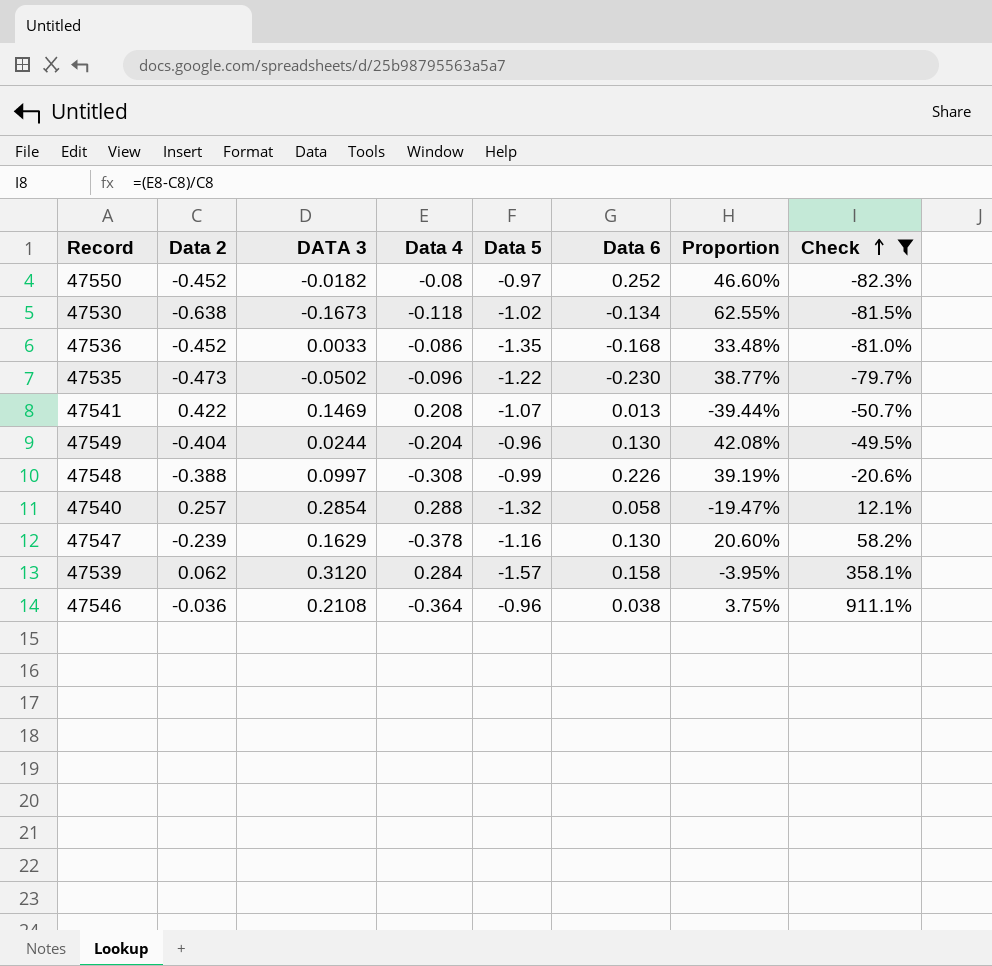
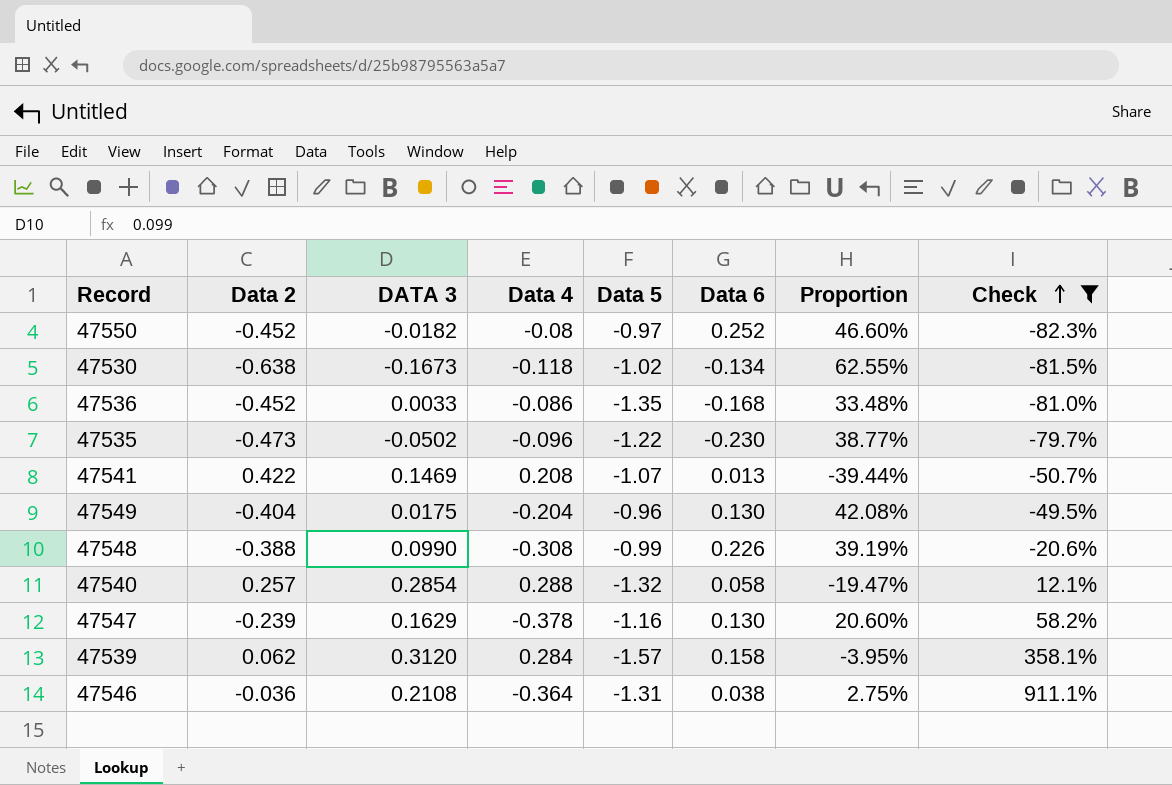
47549 | DATA 3: 0.0244 -> 0.0175
47548 | DATA 3: 0.0997 -> 0.0990
47546 | Data 5: -0.96 -> -1.31
47546 | Proportion: 3.75% -> 2.75%

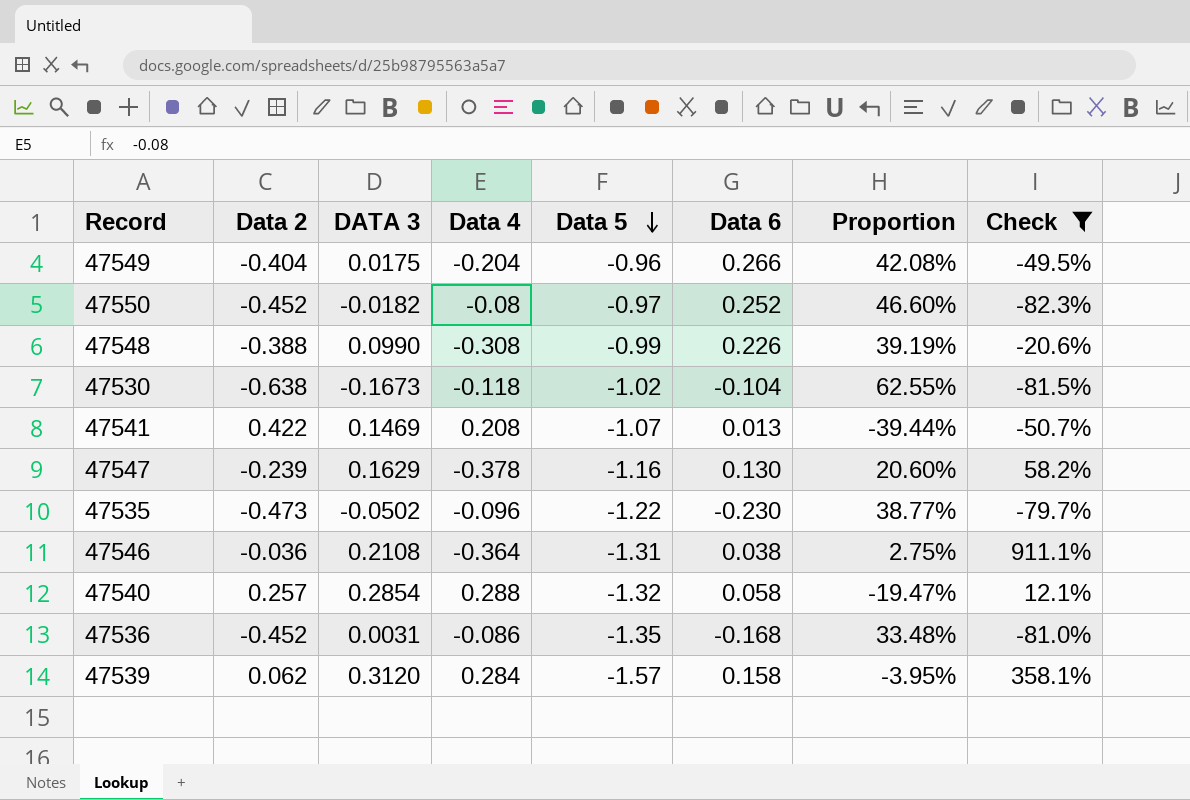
row order: Check ascending -> Data 5 descending
47549 | Data 6: 0.130 -> 0.266
47530 | Data 6: -0.134 -> -0.104
47536 | DATA 3: 0.0033 -> 0.0031

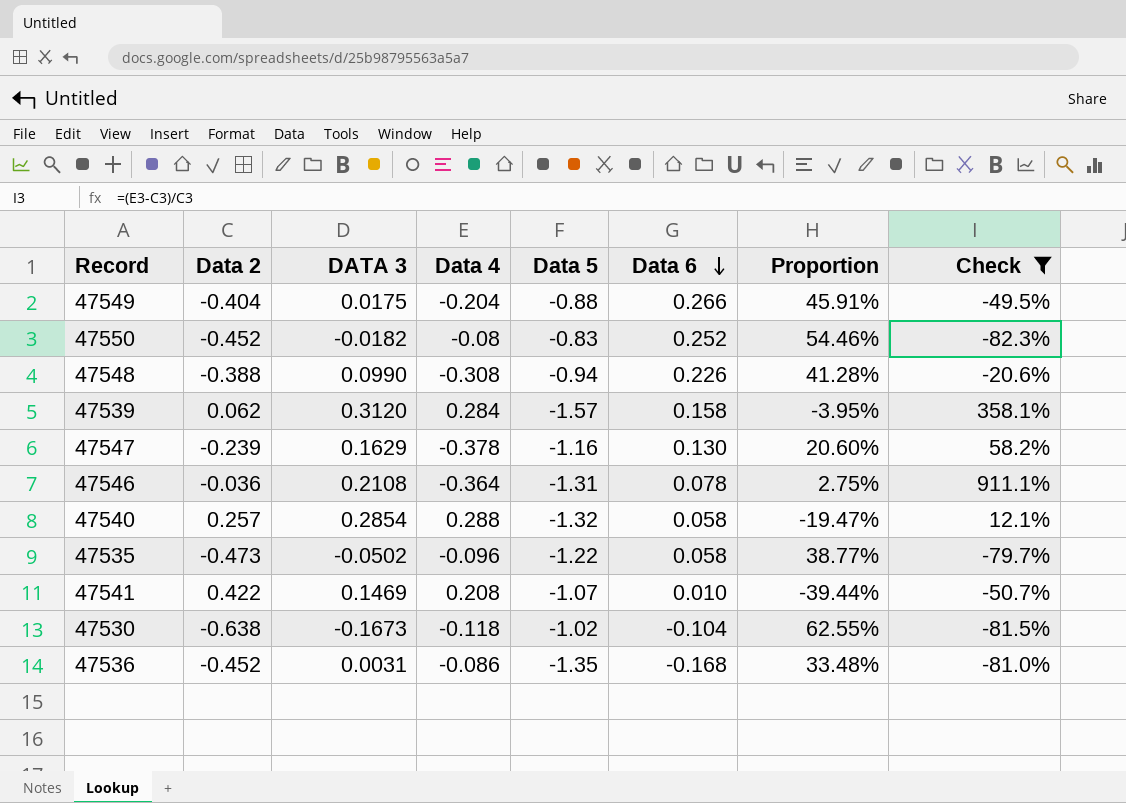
row order: Data 5 descending -> Data 6 descending
47549 | Data 5: -0.96 -> -0.88
47549 | Proportion: 42.08% -> 45.91%
47550 | Data 5: -0.97 -> -0.83
47550 | Proportion: 46.60% -> 54.46%
47548 | Data 5: -0.99 -> -0.94
47548 | Proportion: 39.19% -> 41.28%
47546 | Data 6: 0.038 -> 0.078
47535 | Data 6: -0.230 -> 0.058
47541 | Data 6: 0.013 -> 0.010

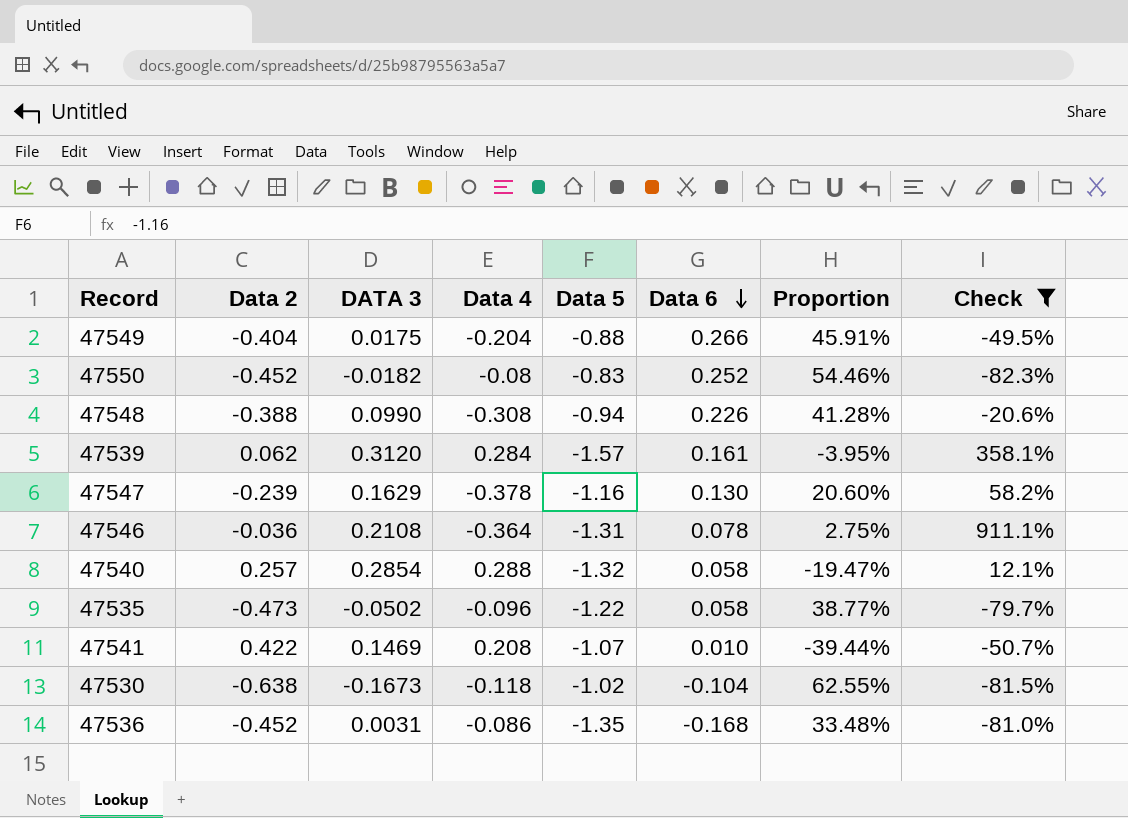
47539 | Data 6: 0.158 -> 0.161

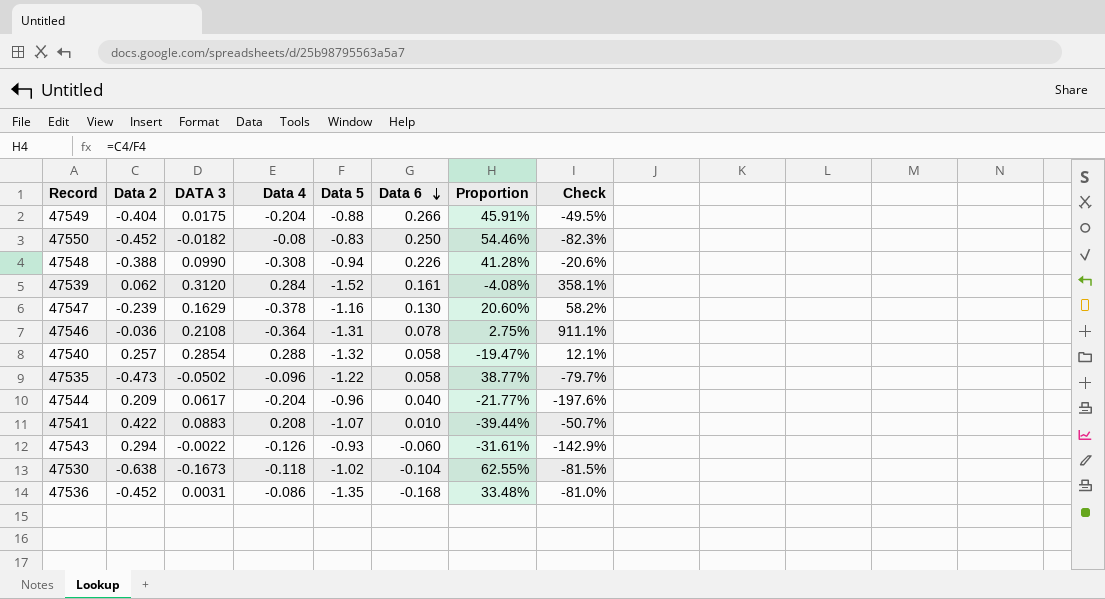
filter: Check >= -82.3% -> none
47550 | Data 6: 0.252 -> 0.250
47539 | Data 5: -1.57 -> -1.52
47539 | Proportion: -3.95% -> -4.08%
47541 | DATA 3: 0.1469 -> 0.0883

